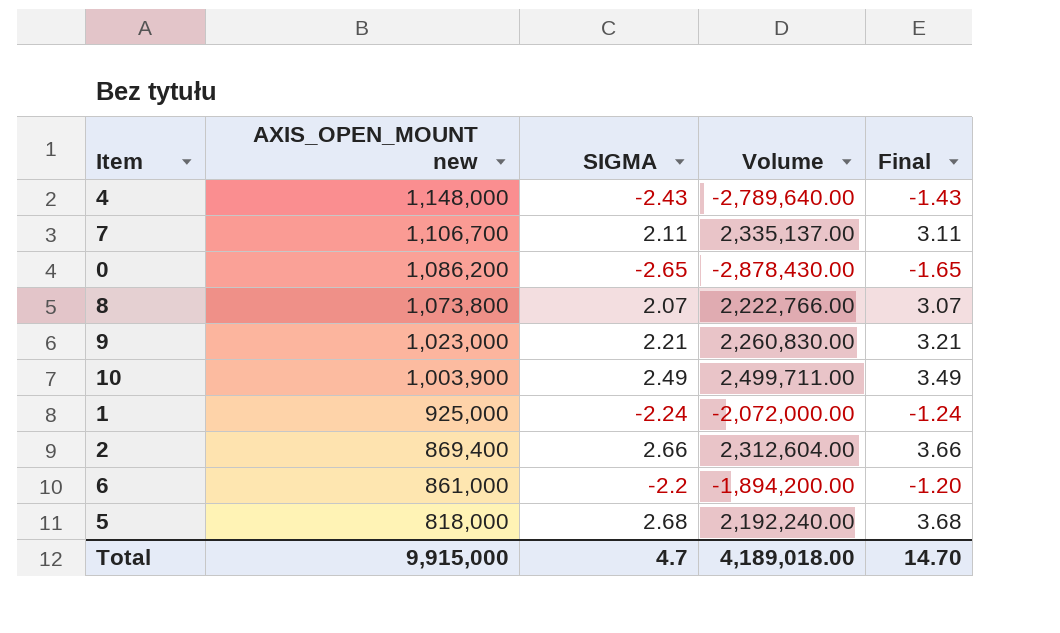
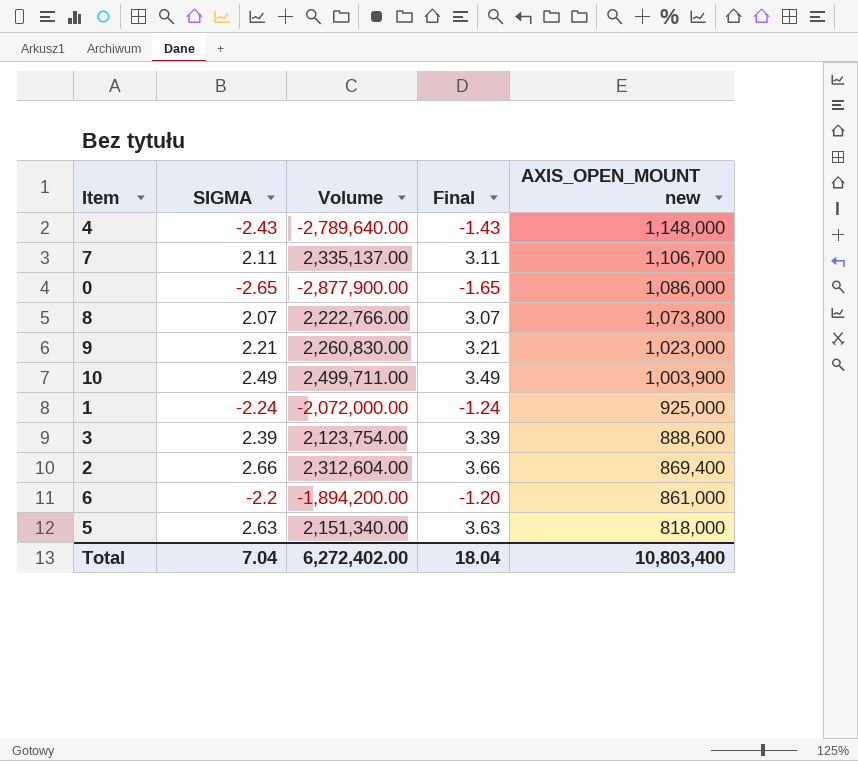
column AXIS_OPEN_MOUNT new | position: 2 -> 5
0 | Volume: -2,878,430.00 -> -2,877,900.00
0 | AXIS_OPEN_MOUNT new: 1,086,200 -> 1,086,000
row 3: none -> 2.39 | 2,123,754.00 | 3.39 | 888,600
5 | SIGMA: 2.68 -> 2.63
5 | Volume: 2,192,240.00 -> 2,151,340.00
5 | Final: 3.68 -> 3.63
Total | SIGMA: 4.7 -> 7.04
Total | Volume: 4,189,018.00 -> 6,272,402.00
Total | Final: 14.70 -> 18.04
Total | AXIS_OPEN_MOUNT new: 9,915,000 -> 10,803,400

